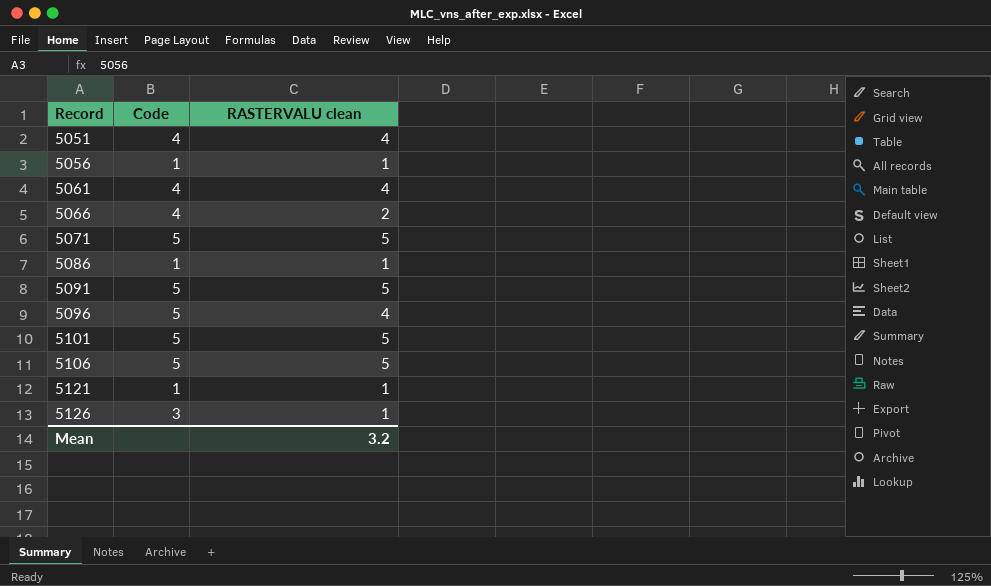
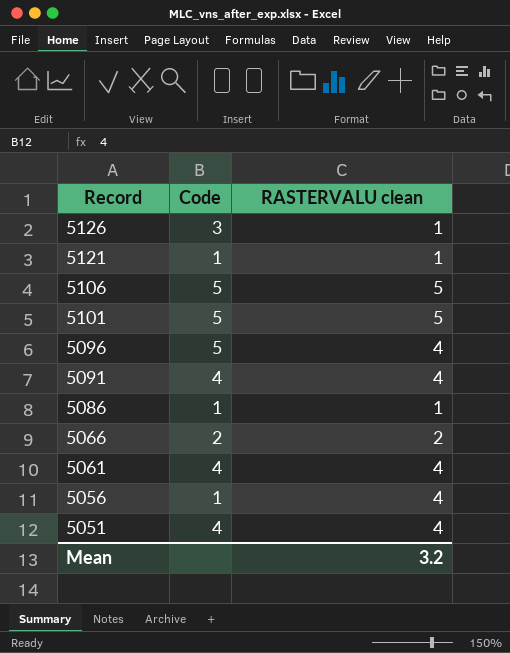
row order: Record ascending -> Record descending
row 5071: 5 | 5 -> none
5091 | Code: 5 -> 4
5091 | RASTERVALU clean: 5 -> 4
5066 | Code: 4 -> 2
5056 | RASTERVALU clean: 1 -> 4

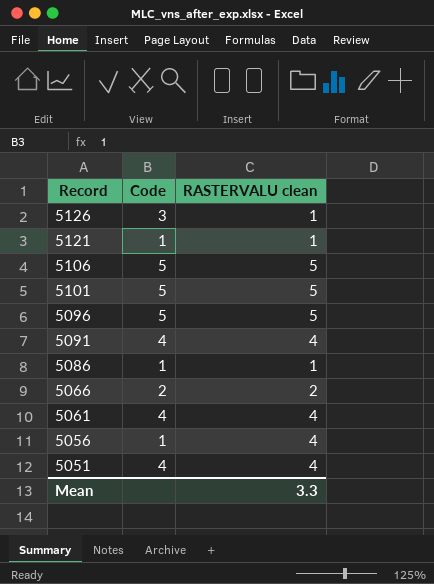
5096 | RASTERVALU clean: 4 -> 5
Mean | RASTERVALU clean: 3.2 -> 3.3

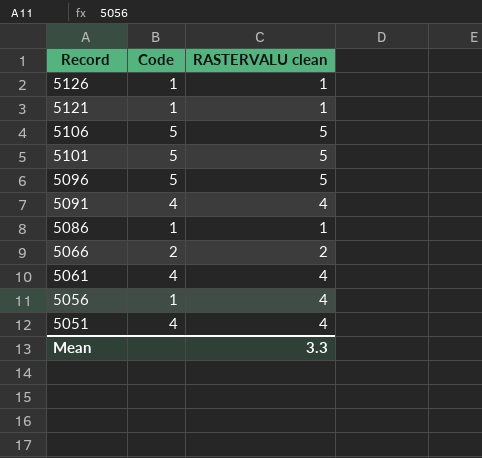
5126 | Code: 3 -> 1

